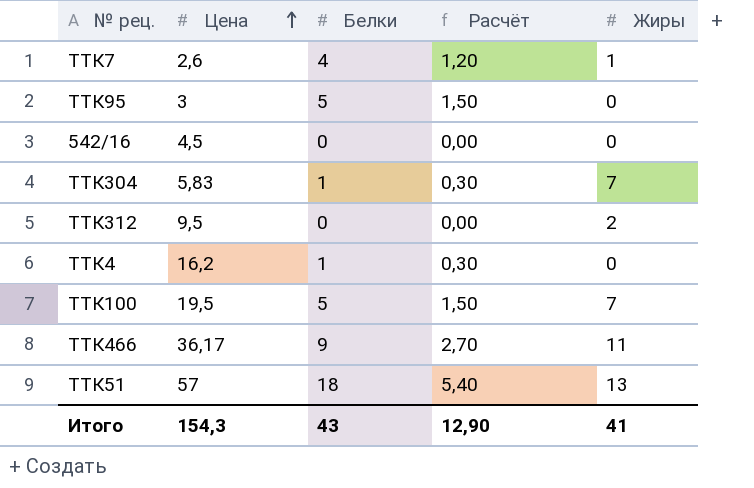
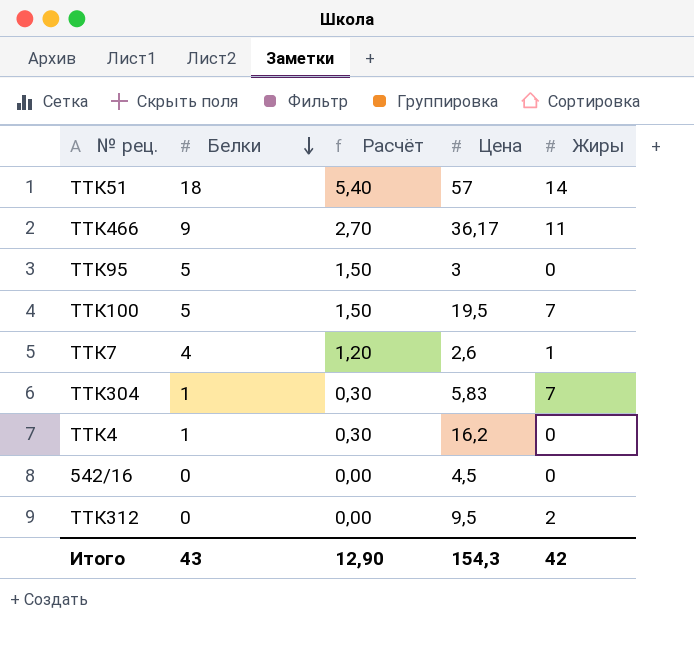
row order: Цена ascending -> Белки descending
column Цена | position: 2 -> 4
ТТК51 | Жиры: 13 -> 14
Итого | Жиры: 41 -> 42

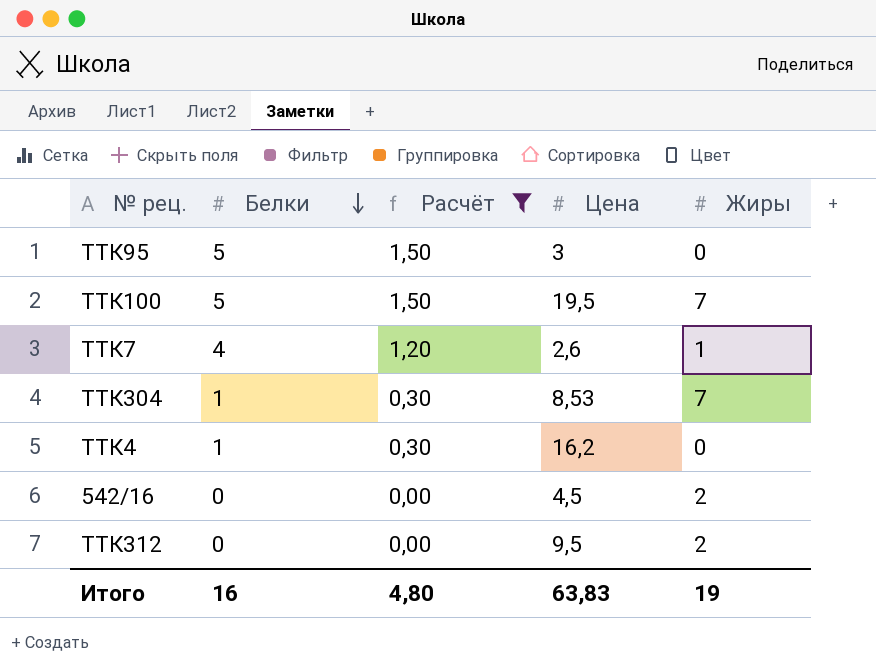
filter: none -> Расчёт <= 1,50
ТТК304 | Цена: 5,83 -> 8,53
542/16 | Жиры: 0 -> 2
Итого | Белки: 43 -> 16
Итого | Расчёт: 12,90 -> 4,80
Итого | Цена: 154,3 -> 63,83
Итого | Жиры: 42 -> 19

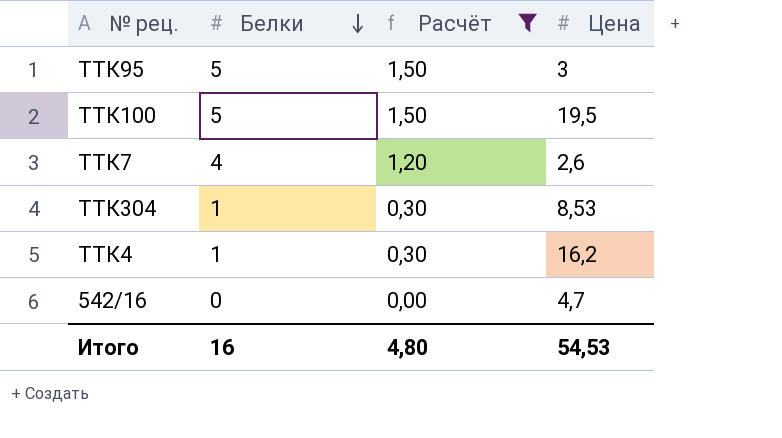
column Жиры | position: 5 -> none
row ТТК312: 0 | 0,00 | 9,5 | 2 -> none
542/16 | Цена: 4,5 -> 4,7
Итого | Цена: 63,83 -> 54,53

